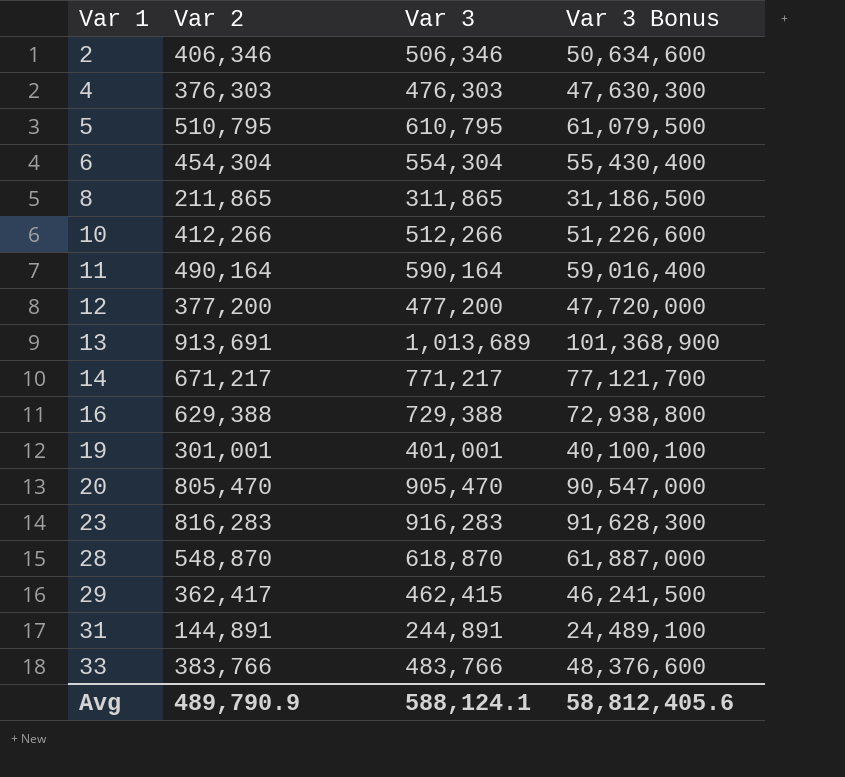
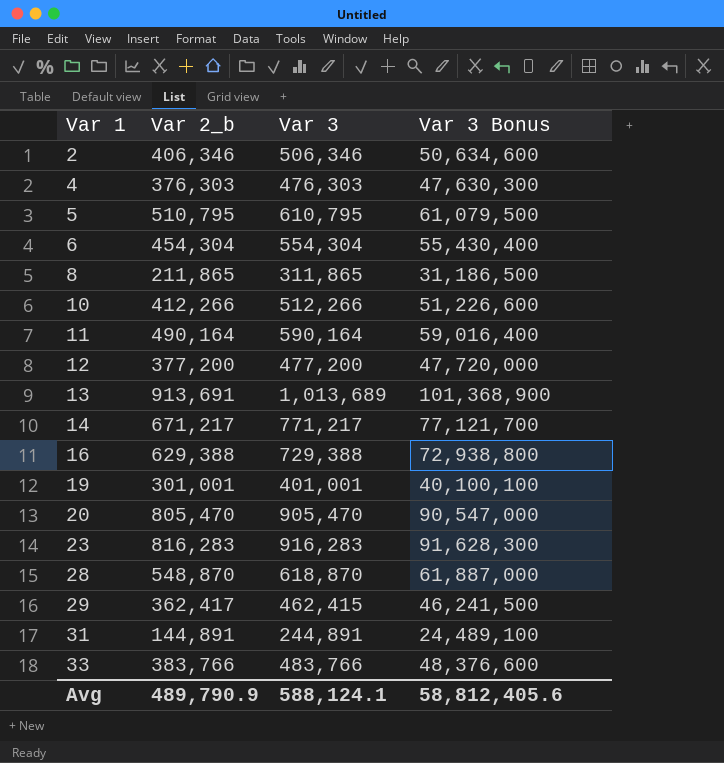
column name: Var 2 -> Var 2_b

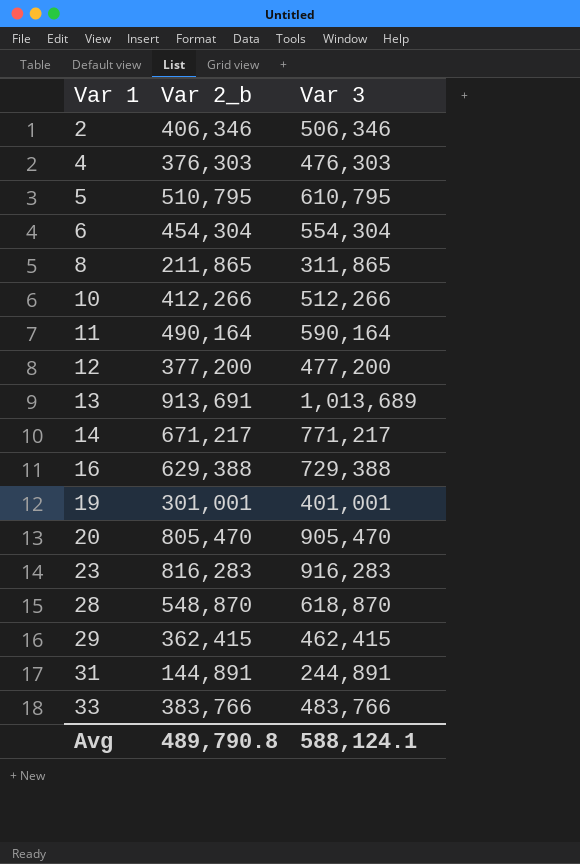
column Var 3 Bonus | formula: [Var 3] * 100 -> none
29 | Var 2_b: 362,417 -> 362,415
Avg | Var 2_b: 489,790.9 -> 489,790.8

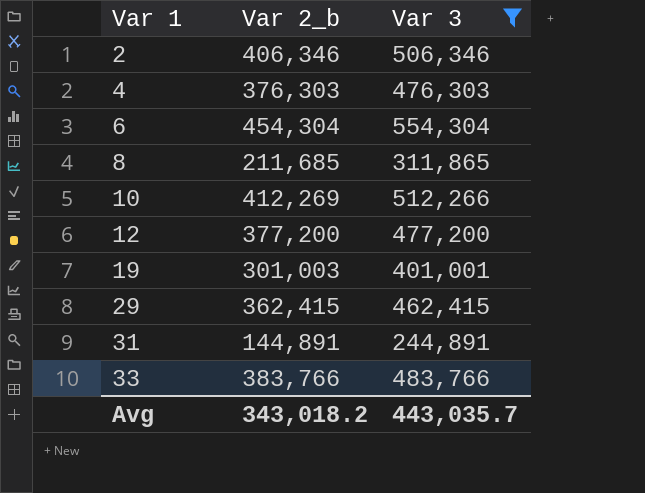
filter: none -> Var 3 <= 554,304
8 | Var 2_b: 211,865 -> 211,685
10 | Var 2_b: 412,266 -> 412,269
19 | Var 2_b: 301,001 -> 301,003
Avg | Var 2_b: 489,790.8 -> 343,018.2
Avg | Var 3: 588,124.1 -> 443,035.7

